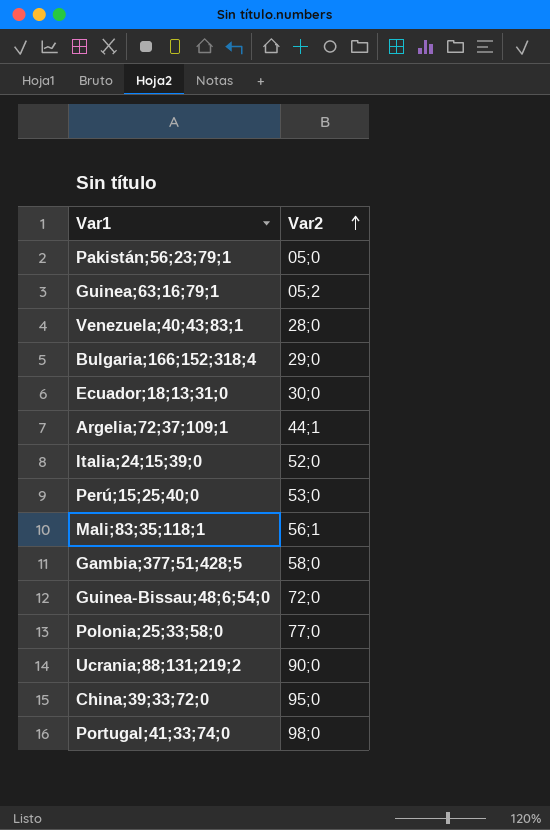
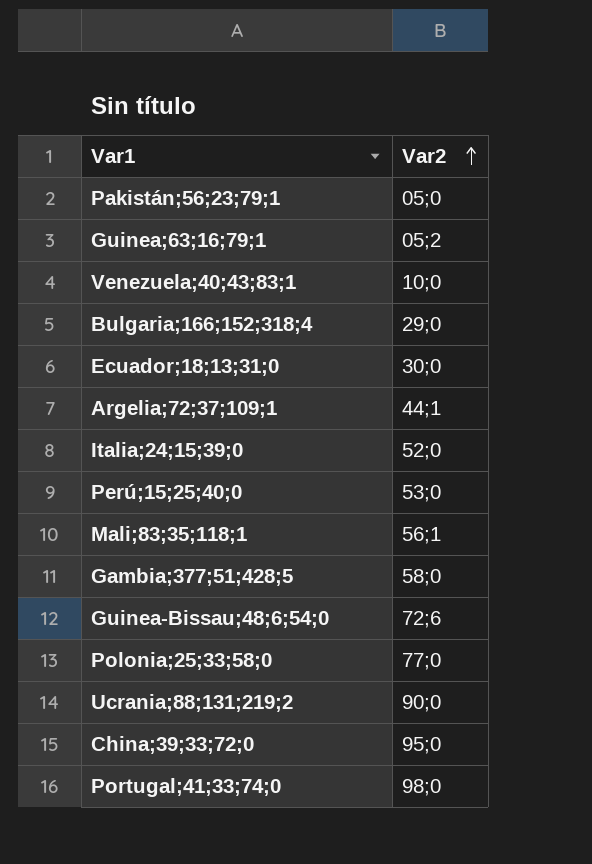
Venezuela;40;43;83;1 | Var2: 28;0 -> 10;0
Guinea-Bissau;48;6;54;0 | Var2: 72;0 -> 72;6

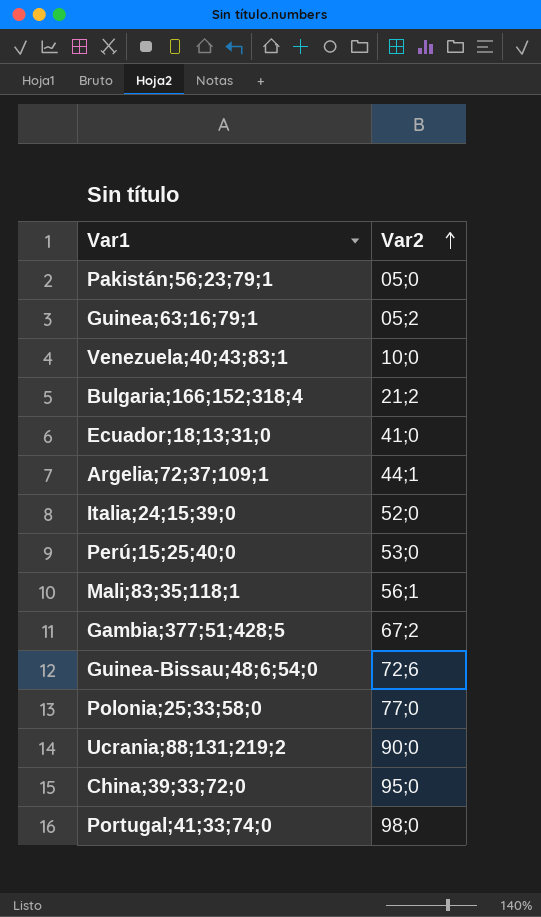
Bulgaria;166;152;318;4 | Var2: 29;0 -> 21;2
Ecuador;18;13;31;0 | Var2: 30;0 -> 41;0
Gambia;377;51;428;5 | Var2: 58;0 -> 67;2

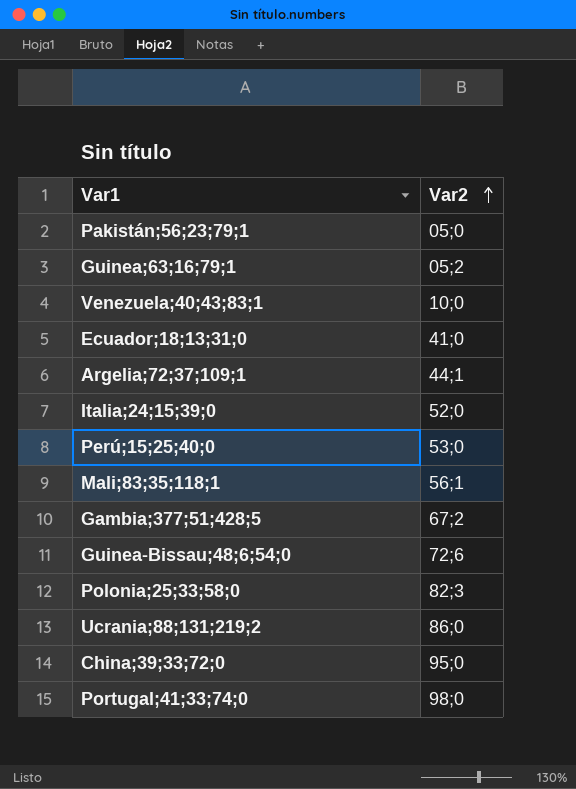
row Bulgaria;166;152;318;4: 21;2 -> none
Polonia;25;33;58;0 | Var2: 77;0 -> 82;3
Ucrania;88;131;219;2 | Var2: 90;0 -> 86;0

